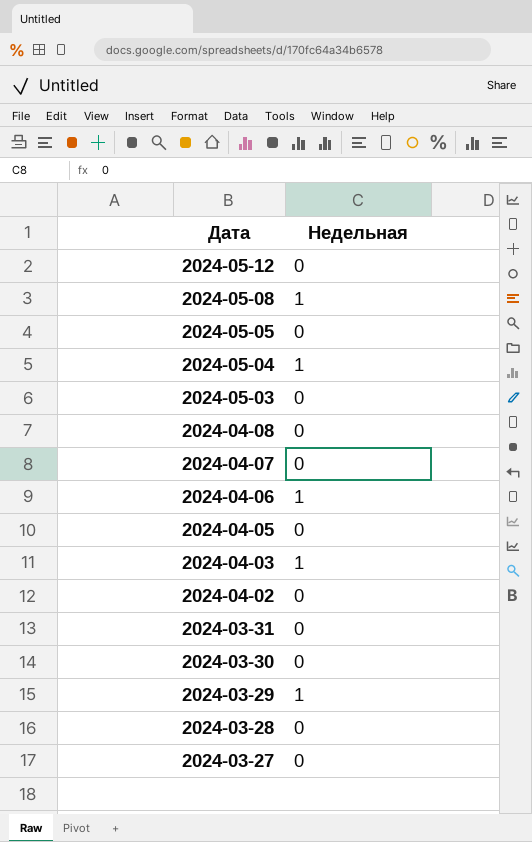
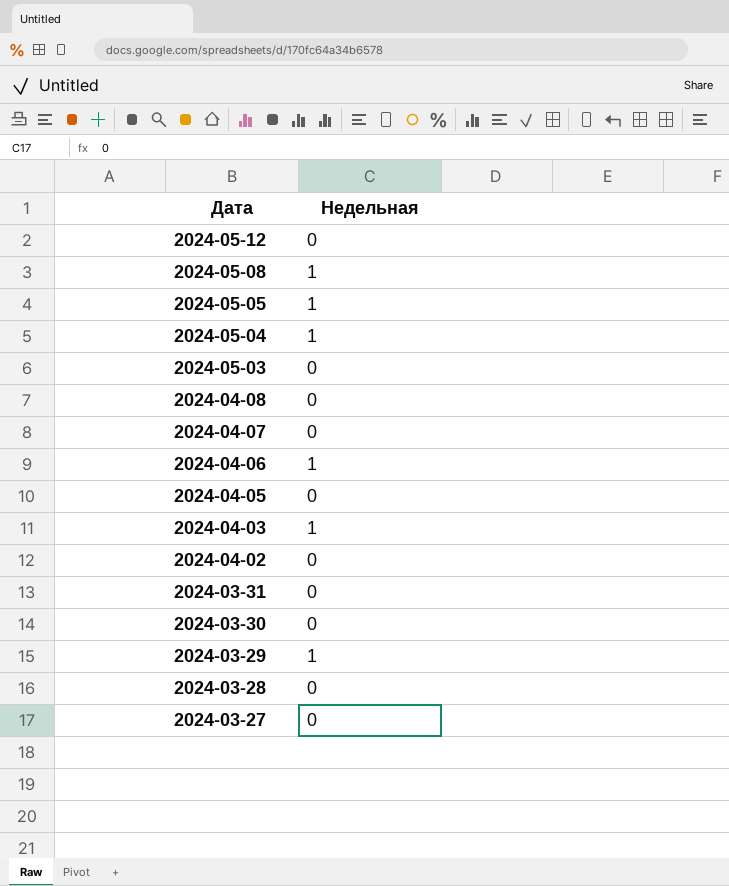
2024-05-05 | Недельная: 0 -> 1

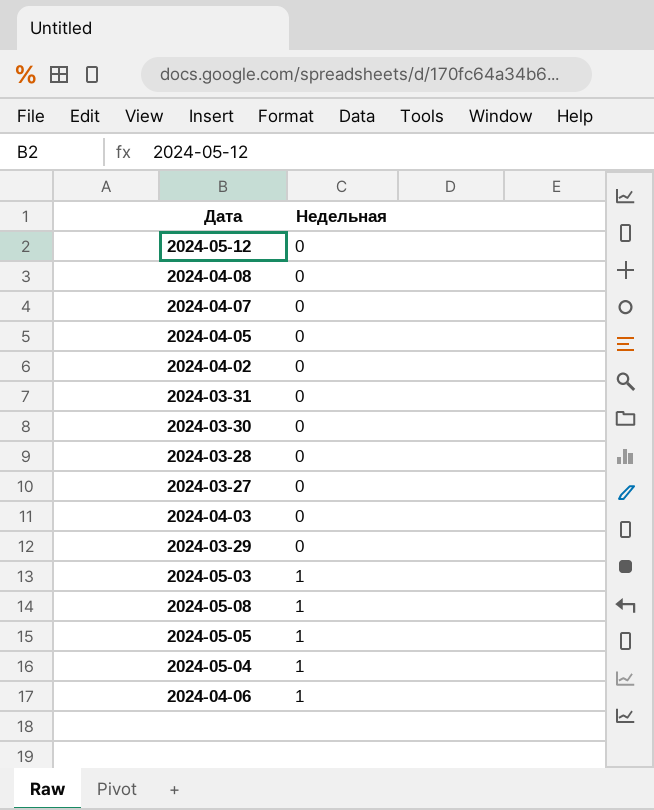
row order: Дата descending -> Недельная ascending
2024-04-03 | Недельная: 1 -> 0
2024-03-29 | Недельная: 1 -> 0
2024-05-03 | Недельная: 0 -> 1

